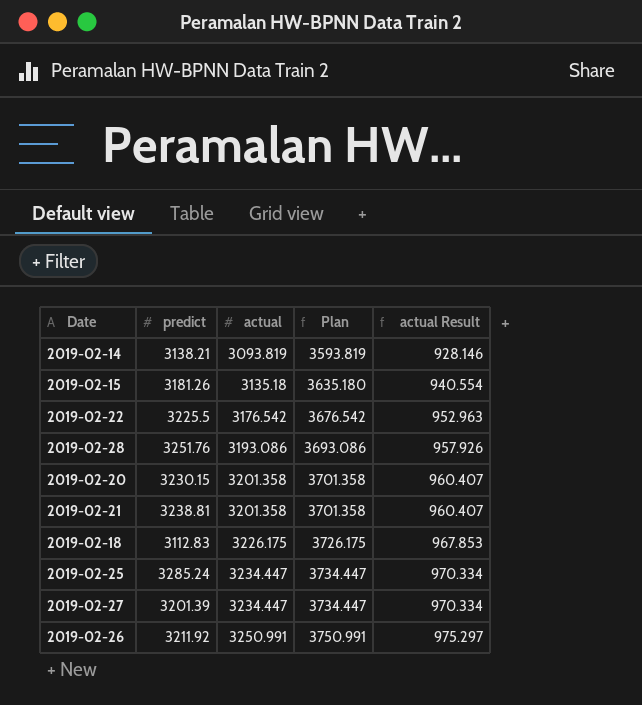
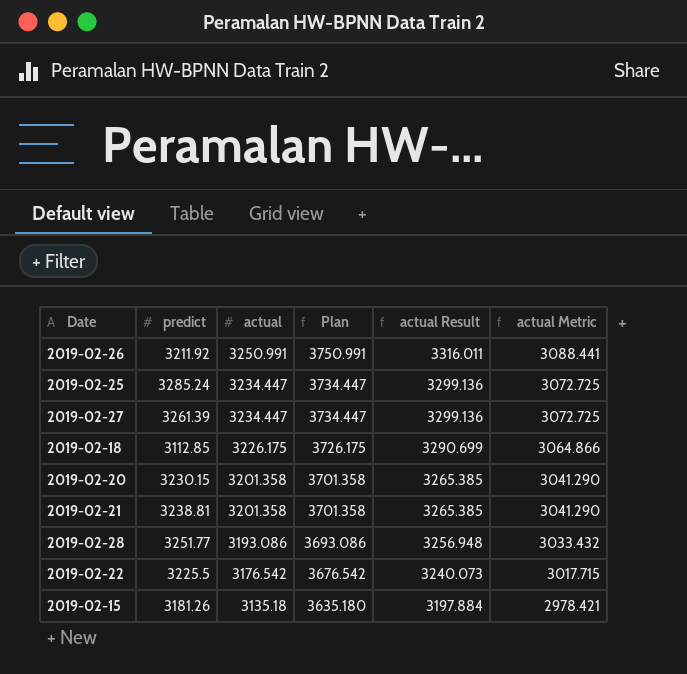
row order: actual ascending -> actual descending
column actual Result | formula: [actual] * 0.3 -> [actual] * 1.02
column actual Metric | formula: none -> [actual] * 0.95
row 2019-02-14: 3138.21 | 3093.819 | 3593.819 | 928.146 -> none
2019-02-27 | predict: 3201.39 -> 3261.39
2019-02-18 | predict: 3112.83 -> 3112.85
2019-02-28 | predict: 3251.76 -> 3251.77

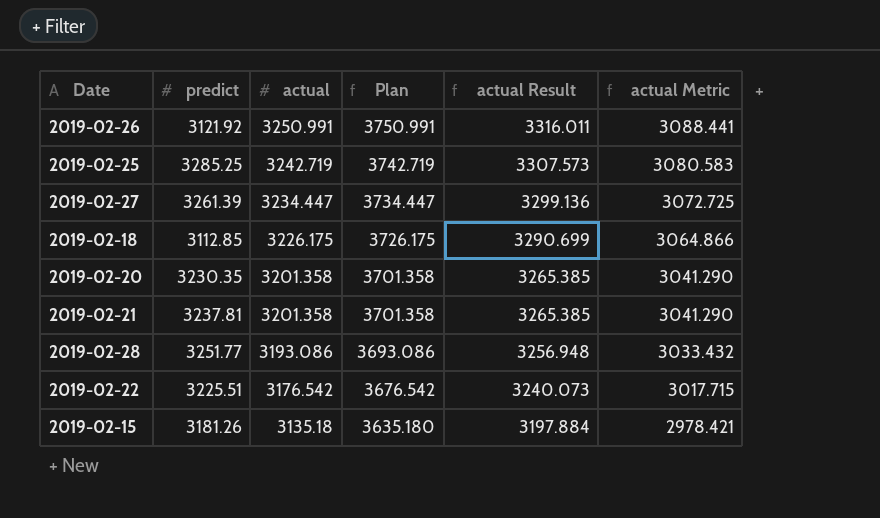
2019-02-26 | predict: 3211.92 -> 3121.92
2019-02-25 | predict: 3285.24 -> 3285.25
2019-02-25 | actual: 3234.447 -> 3242.719
2019-02-25 | Plan: 3734.447 -> 3742.719
2019-02-25 | actual Result: 3299.136 -> 3307.573
2019-02-25 | actual Metric: 3072.725 -> 3080.583
2019-02-20 | predict: 3230.15 -> 3230.35
2019-02-21 | predict: 3238.81 -> 3237.81
2019-02-22 | predict: 3225.5 -> 3225.51

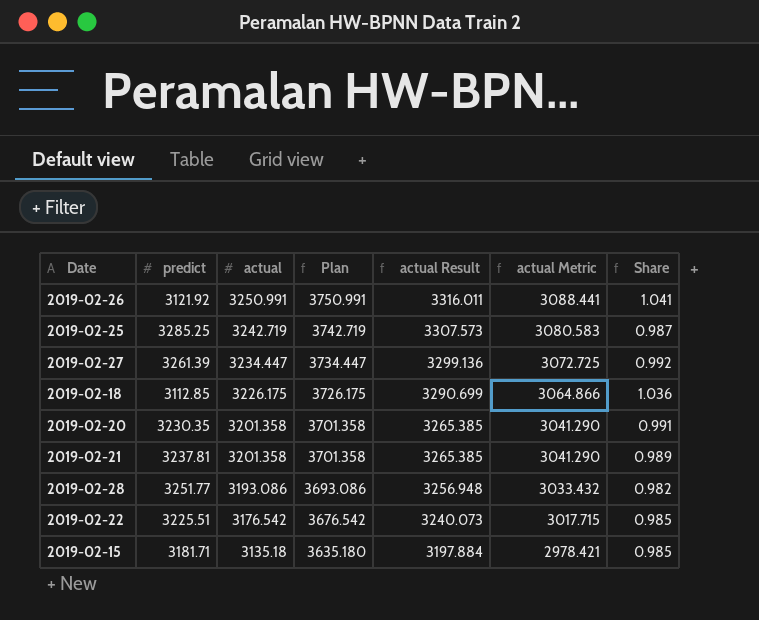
column Share | formula: none -> [actual] / [predict]
2019-02-15 | predict: 3181.26 -> 3181.71

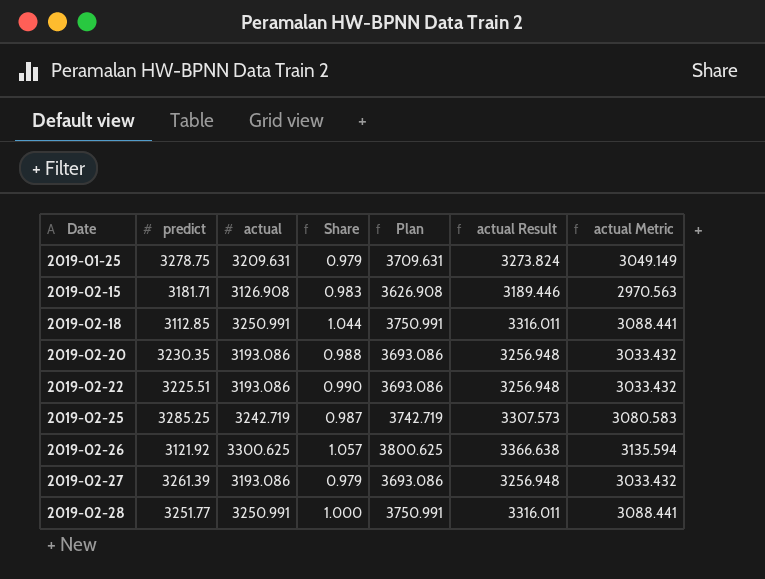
row order: actual descending -> Date ascending
column Share | position: 7 -> 4
row 2019-02-21: 3237.81 | 3201.358 | 3701.358 | 3265.385 | 3041.290 | 0.989 -> none
row 2019-01-25: none -> 3278.75 | 3209.631 | 0.979 | 3709.631 | 3273.824 | 3049.149
2019-02-15 | actual: 3135.18 -> 3126.908
2019-02-15 | Share: 0.985 -> 0.983
2019-02-15 | Plan: 3635.180 -> 3626.908
2019-02-15 | actual Result: 3197.884 -> 3189.446
2019-02-15 | actual Metric: 2978.421 -> 2970.563
2019-02-18 | actual: 3226.175 -> 3250.991
2019-02-18 | Share: 1.036 -> 1.044
2019-02-18 | Plan: 3726.175 -> 3750.991
2019-02-18 | actual Result: 3290.699 -> 3316.011
2019-02-18 | actual Metric: 3064.866 -> 3088.441
2019-02-20 | actual: 3201.358 -> 3193.086
2019-02-20 | Share: 0.991 -> 0.988
2019-02-20 | Plan: 3701.358 -> 3693.086
2019-02-20 | actual Result: 3265.385 -> 3256.948
2019-02-20 | actual Metric: 3041.290 -> 3033.432
2019-02-22 | actual: 3176.542 -> 3193.086
2019-02-22 | Share: 0.985 -> 0.990
2019-02-22 | Plan: 3676.542 -> 3693.086
2019-02-22 | actual Result: 3240.073 -> 3256.948
2019-02-22 | actual Metric: 3017.715 -> 3033.432
2019-02-26 | actual: 3250.991 -> 3300.625
2019-02-26 | Share: 1.041 -> 1.057
2019-02-26 | Plan: 3750.991 -> 3800.625
2019-02-26 | actual Result: 3316.011 -> 3366.638
2019-02-26 | actual Metric: 3088.441 -> 3135.594
2019-02-27 | actual: 3234.447 -> 3193.086
2019-02-27 | Share: 0.992 -> 0.979
2019-02-27 | Plan: 3734.447 -> 3693.086
2019-02-27 | actual Result: 3299.136 -> 3256.948
2019-02-27 | actual Metric: 3072.725 -> 3033.432
2019-02-28 | actual: 3193.086 -> 3250.991
2019-02-28 | Share: 0.982 -> 1.000
2019-02-28 | Plan: 3693.086 -> 3750.991
2019-02-28 | actual Result: 3256.948 -> 3316.011
2019-02-28 | actual Metric: 3033.432 -> 3088.441

